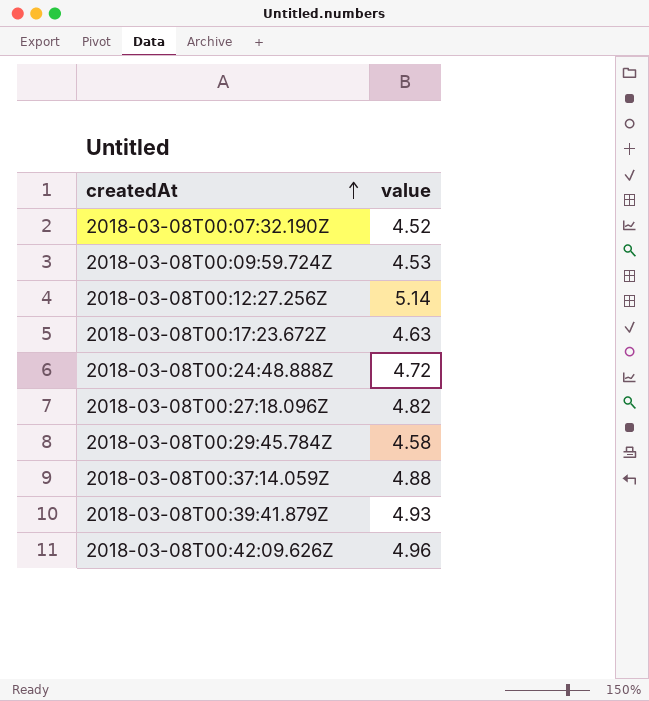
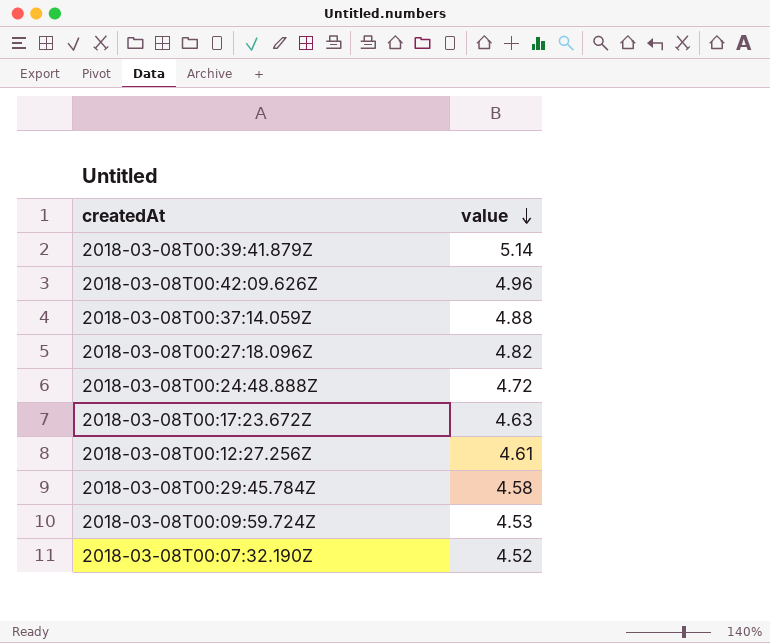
row order: createdAt ascending -> value descending
2018-03-08T00:39:41.879Z | value: 4.93 -> 5.14
2018-03-08T00:12:27.256Z | value: 5.14 -> 4.61

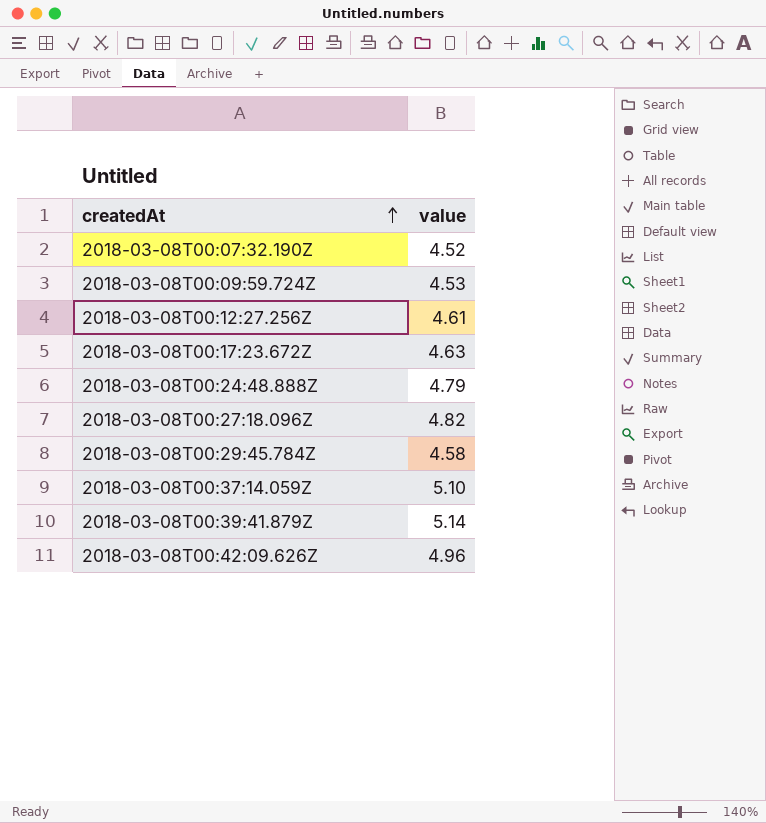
row order: value descending -> createdAt ascending
2018-03-08T00:24:48.888Z | value: 4.72 -> 4.79
2018-03-08T00:37:14.059Z | value: 4.88 -> 5.10

